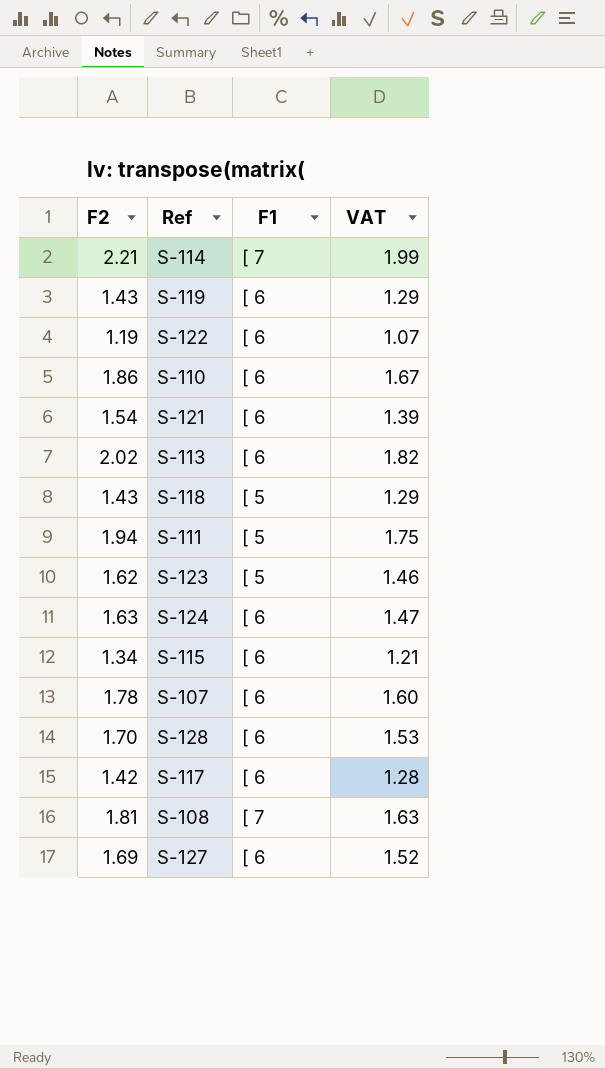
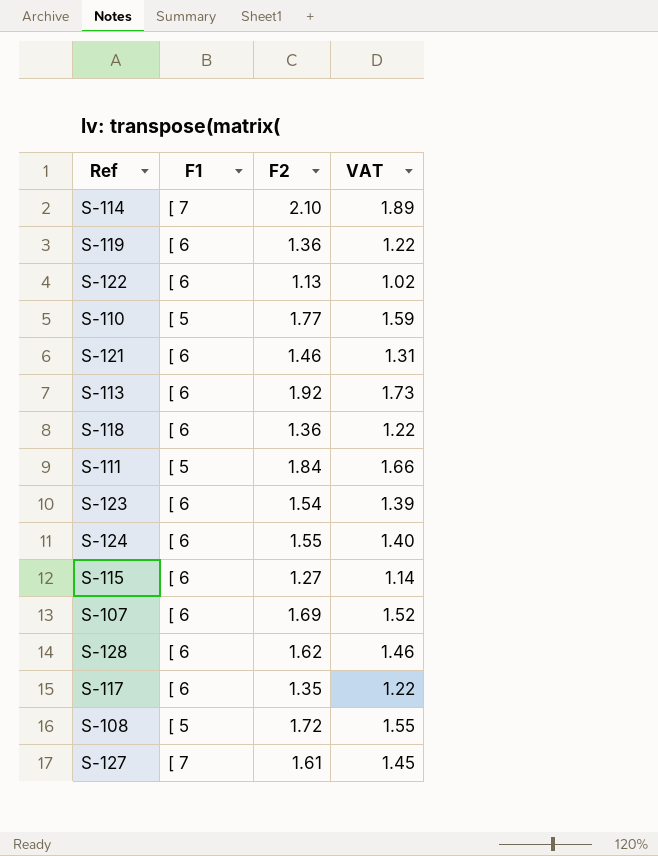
column F2 | position: 1 -> 3
S-114 | F2: 2.21 -> 2.10
S-114 | VAT: 1.99 -> 1.89
S-119 | F2: 1.43 -> 1.36
S-119 | VAT: 1.29 -> 1.22
S-122 | F2: 1.19 -> 1.13
S-122 | VAT: 1.07 -> 1.02
S-110 | F1: [ 6 -> [ 5
S-110 | F2: 1.86 -> 1.77
S-110 | VAT: 1.67 -> 1.59
S-121 | F2: 1.54 -> 1.46
S-121 | VAT: 1.39 -> 1.31
S-113 | F2: 2.02 -> 1.92
S-113 | VAT: 1.82 -> 1.73
S-118 | F1: [ 5 -> [ 6
S-118 | F2: 1.43 -> 1.36
S-118 | VAT: 1.29 -> 1.22
S-111 | F2: 1.94 -> 1.84
S-111 | VAT: 1.75 -> 1.66
S-123 | F1: [ 5 -> [ 6
S-123 | F2: 1.62 -> 1.54
S-123 | VAT: 1.46 -> 1.39
S-124 | F2: 1.63 -> 1.55
S-124 | VAT: 1.47 -> 1.40
S-115 | F2: 1.34 -> 1.27
S-115 | VAT: 1.21 -> 1.14
S-107 | F2: 1.78 -> 1.69
S-107 | VAT: 1.60 -> 1.52
S-128 | F2: 1.70 -> 1.62
S-128 | VAT: 1.53 -> 1.46
S-117 | F2: 1.42 -> 1.35
S-117 | VAT: 1.28 -> 1.22
S-108 | F1: [ 7 -> [ 5
S-108 | F2: 1.81 -> 1.72
S-108 | VAT: 1.63 -> 1.55
S-127 | F1: [ 6 -> [ 7
S-127 | F2: 1.69 -> 1.61
S-127 | VAT: 1.52 -> 1.45

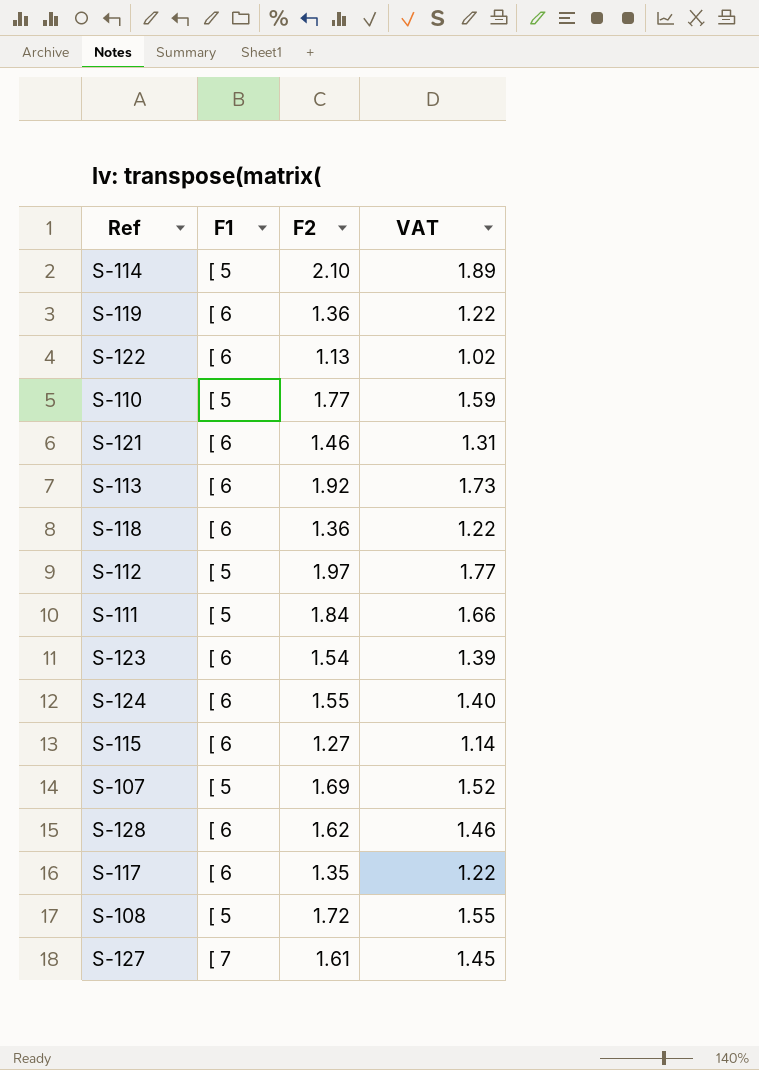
S-114 | F1: [ 7 -> [ 5
row S-112: none -> [ 5 | 1.97 | 1.77
S-107 | F1: [ 6 -> [ 5

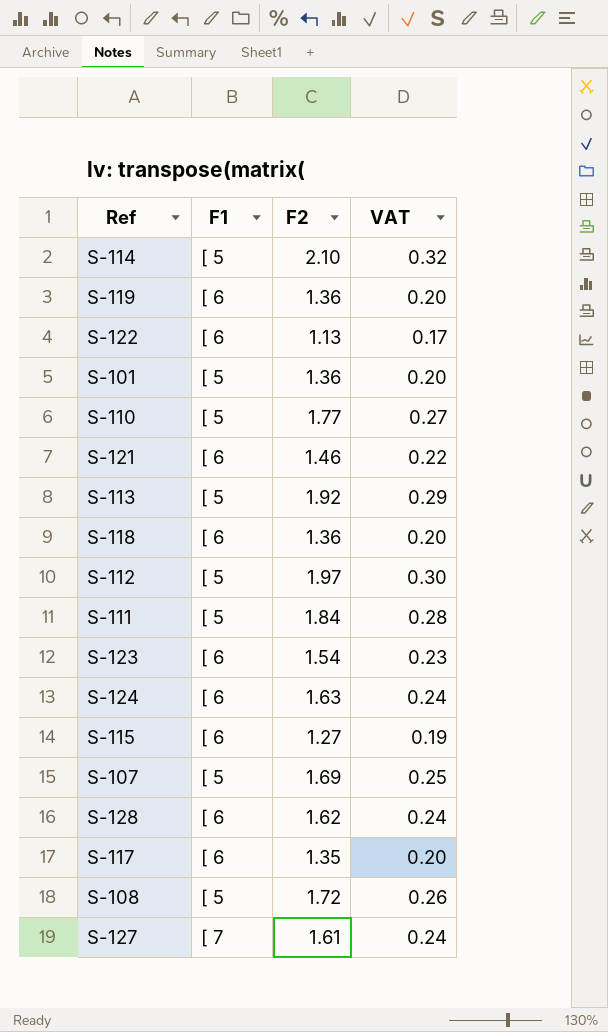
column VAT | formula: [F2] * 0.9 -> [F2] * 0.15
row S-101: none -> [ 5 | 1.36 | 0.20
S-113 | F1: [ 6 -> [ 5
S-124 | F2: 1.55 -> 1.63

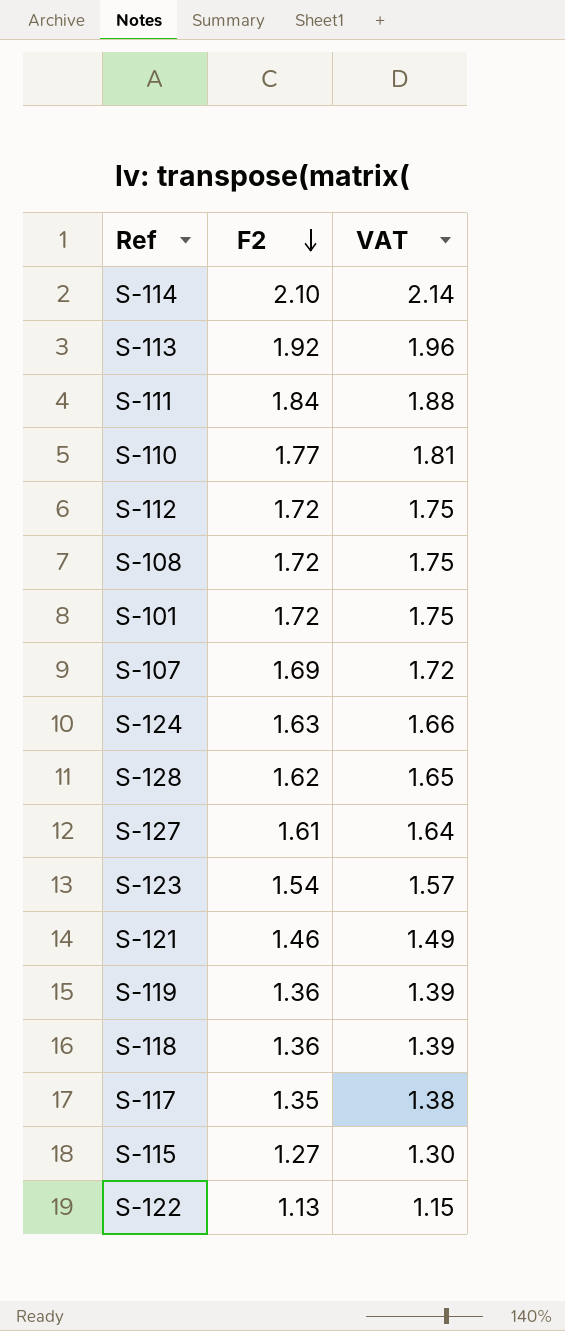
row order: none -> F2 descending
column F1 | position: 2 -> none
column VAT | formula: [F2] * 0.15 -> [F2] * 1.02
S-112 | F2: 1.97 -> 1.72
S-101 | F2: 1.36 -> 1.72

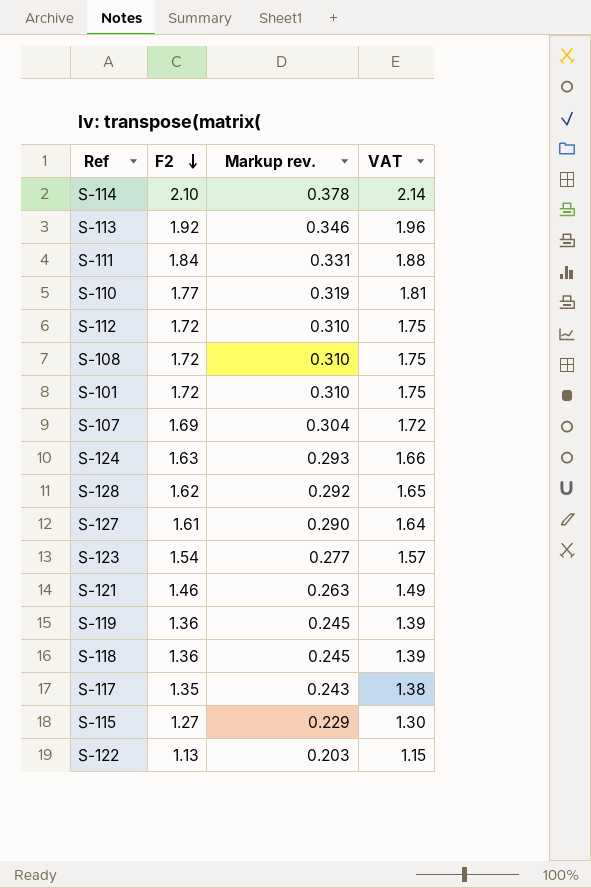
column Markup rev. | formula: none -> [F2] * 0.18

